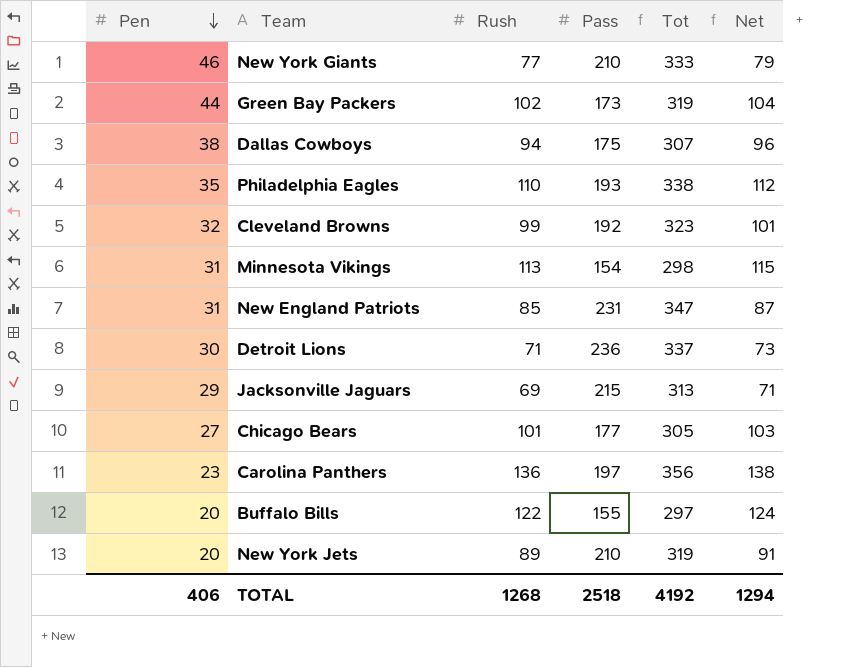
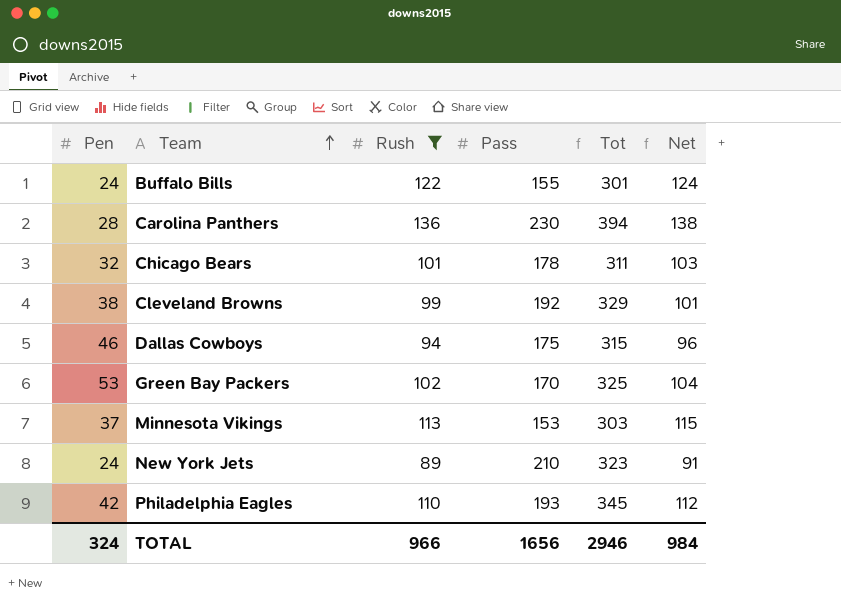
filter: none -> Rush >= 89
row order: Pen descending -> Team ascending
Buffalo Bills | Pen: 20 -> 24
Buffalo Bills | Tot: 297 -> 301
Carolina Panthers | Pen: 23 -> 28
Carolina Panthers | Pass: 197 -> 230
Carolina Panthers | Tot: 356 -> 394
Chicago Bears | Pen: 27 -> 32
Chicago Bears | Pass: 177 -> 178
Chicago Bears | Tot: 305 -> 311
Cleveland Browns | Pen: 32 -> 38
Cleveland Browns | Tot: 323 -> 329
Dallas Cowboys | Pen: 38 -> 46
Dallas Cowboys | Tot: 307 -> 315
Green Bay Packers | Pen: 44 -> 53
Green Bay Packers | Pass: 173 -> 170
Green Bay Packers | Tot: 319 -> 325
Minnesota Vikings | Pen: 31 -> 37
Minnesota Vikings | Pass: 154 -> 153
Minnesota Vikings | Tot: 298 -> 303
New York Jets | Pen: 20 -> 24
New York Jets | Tot: 319 -> 323
Philadelphia Eagles | Pen: 35 -> 42
Philadelphia Eagles | Tot: 338 -> 345
TOTAL | Pen: 406 -> 324
TOTAL | Rush: 1268 -> 966
TOTAL | Pass: 2518 -> 1656
TOTAL | Tot: 4192 -> 2946
TOTAL | Net: 1294 -> 984

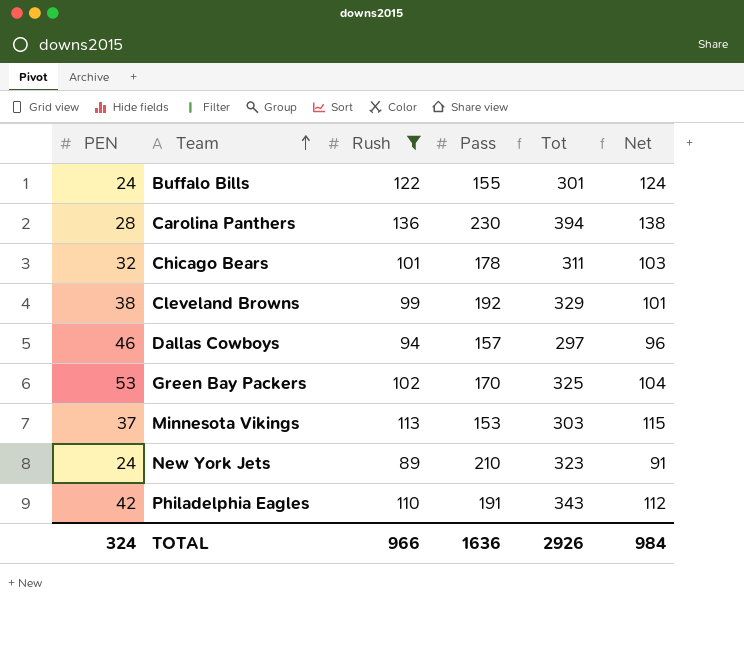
column name: Pen -> PEN
Dallas Cowboys | Pass: 175 -> 157
Dallas Cowboys | Tot: 315 -> 297
Philadelphia Eagles | Pass: 193 -> 191
Philadelphia Eagles | Tot: 345 -> 343
TOTAL | Pass: 1656 -> 1636
TOTAL | Tot: 2946 -> 2926

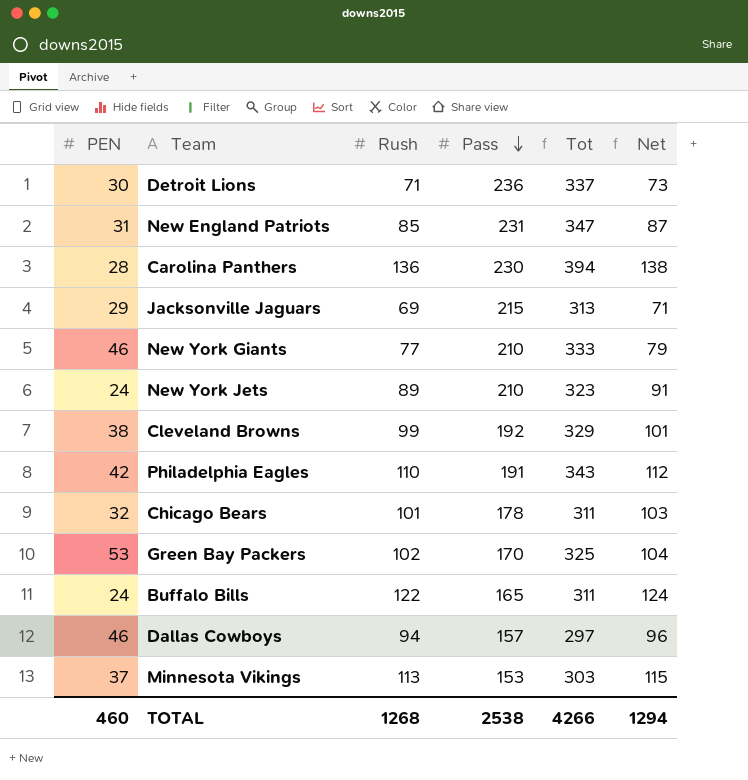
filter: Rush >= 89 -> none
row order: Team ascending -> Pass descending
Buffalo Bills | Pass: 155 -> 165
Buffalo Bills | Tot: 301 -> 311
TOTAL | PEN: 324 -> 460
TOTAL | Rush: 966 -> 1268
TOTAL | Pass: 1636 -> 2538
TOTAL | Tot: 2926 -> 4266
TOTAL | Net: 984 -> 1294

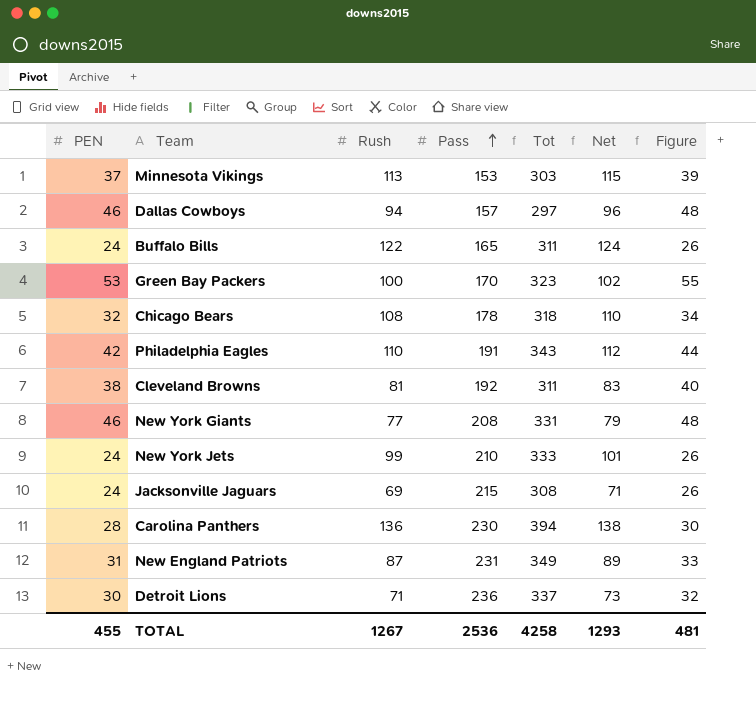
row order: Pass descending -> Pass ascending
column Figure | formula: none -> [PEN] + 2
Green Bay Packers | Rush: 102 -> 100
Green Bay Packers | Tot: 325 -> 323
Green Bay Packers | Net: 104 -> 102
Chicago Bears | Rush: 101 -> 108
Chicago Bears | Tot: 311 -> 318
Chicago Bears | Net: 103 -> 110
Cleveland Browns | Rush: 99 -> 81
Cleveland Browns | Tot: 329 -> 311
Cleveland Browns | Net: 101 -> 83
New York Giants | Pass: 210 -> 208
New York Giants | Tot: 333 -> 331
New York Jets | Rush: 89 -> 99
New York Jets | Tot: 323 -> 333
New York Jets | Net: 91 -> 101
Jacksonville Jaguars | PEN: 29 -> 24
Jacksonville Jaguars | Tot: 313 -> 308
New England Patriots | Rush: 85 -> 87
New England Patriots | Tot: 347 -> 349
New England Patriots | Net: 87 -> 89
TOTAL | PEN: 460 -> 455
TOTAL | Rush: 1268 -> 1267
TOTAL | Pass: 2538 -> 2536
TOTAL | Tot: 4266 -> 4258
TOTAL | Net: 1294 -> 1293

